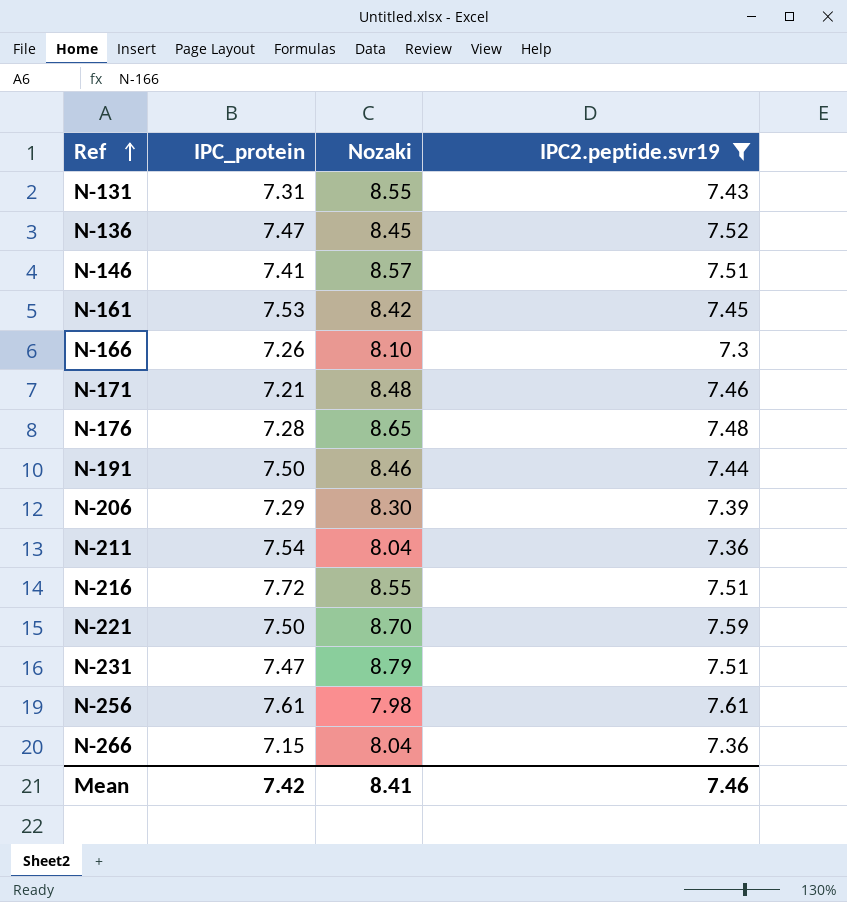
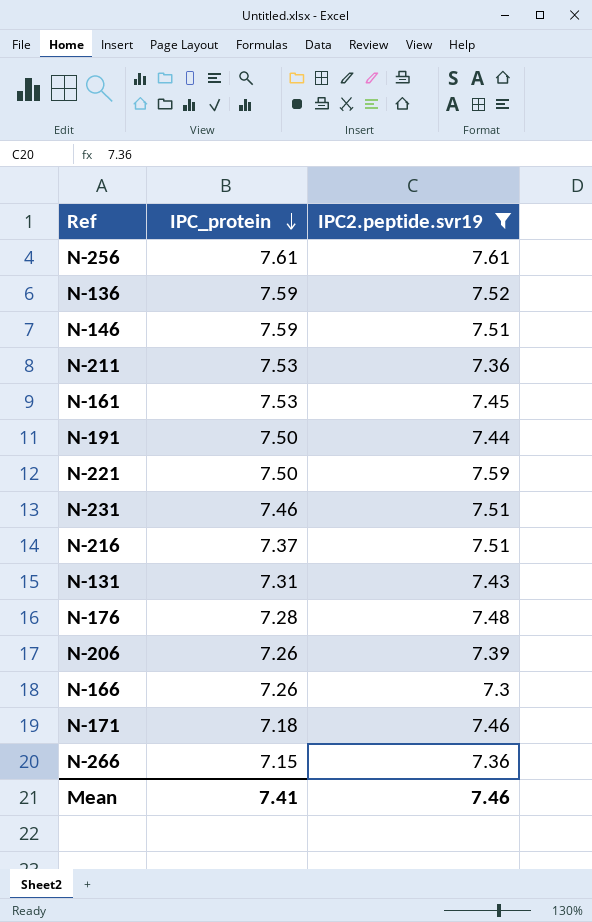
row order: Ref ascending -> IPC_protein descending
column Nozaki | position: 3 -> none
N-136 | IPC_protein: 7.47 -> 7.59
N-146 | IPC_protein: 7.41 -> 7.59
N-211 | IPC_protein: 7.54 -> 7.53
N-231 | IPC_protein: 7.47 -> 7.46
N-216 | IPC_protein: 7.72 -> 7.37
N-206 | IPC_protein: 7.29 -> 7.26
N-171 | IPC_protein: 7.21 -> 7.18
Mean | IPC_protein: 7.42 -> 7.41

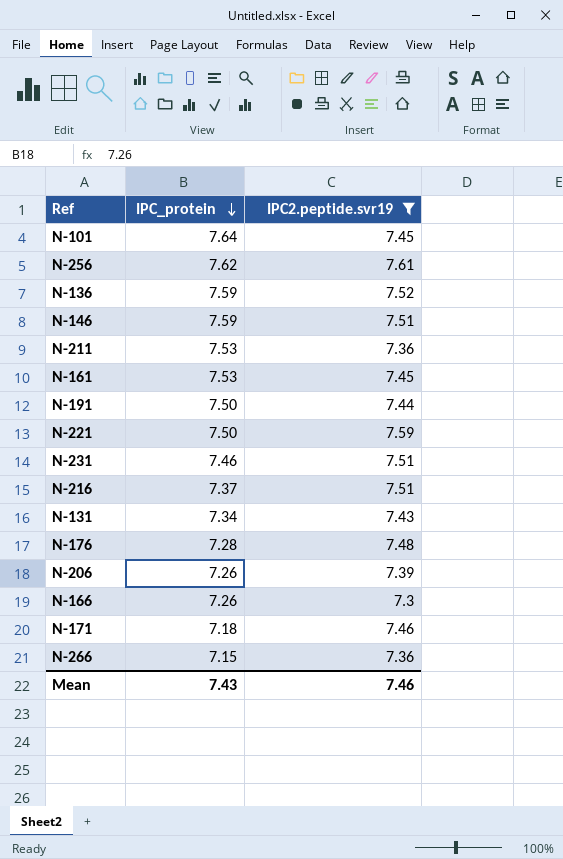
row N-101: none -> 7.64 | 7.45
N-256 | IPC_protein: 7.61 -> 7.62
N-131 | IPC_protein: 7.31 -> 7.34
Mean | IPC_protein: 7.41 -> 7.43

